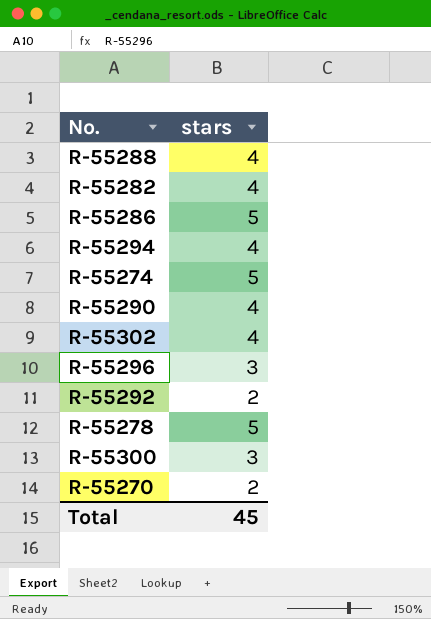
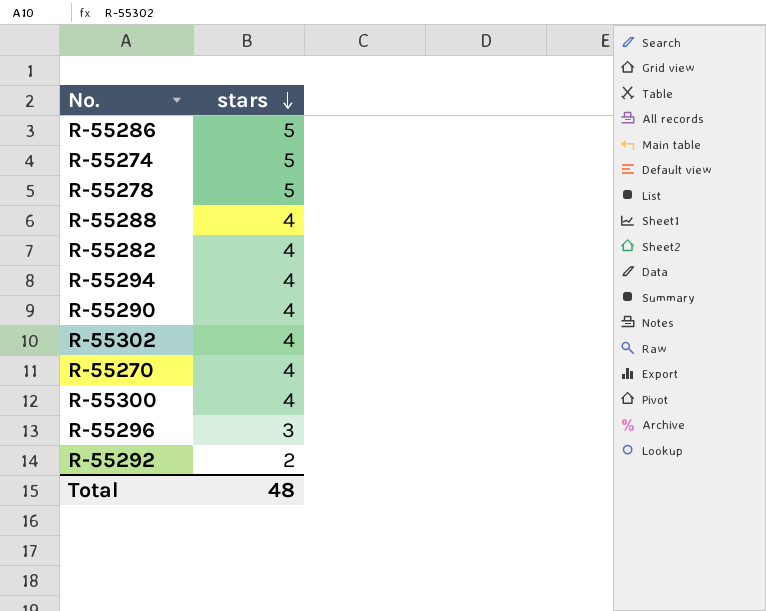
row order: none -> stars descending
R-55270 | stars: 2 -> 4
R-55300 | stars: 3 -> 4
Total | stars: 45 -> 48

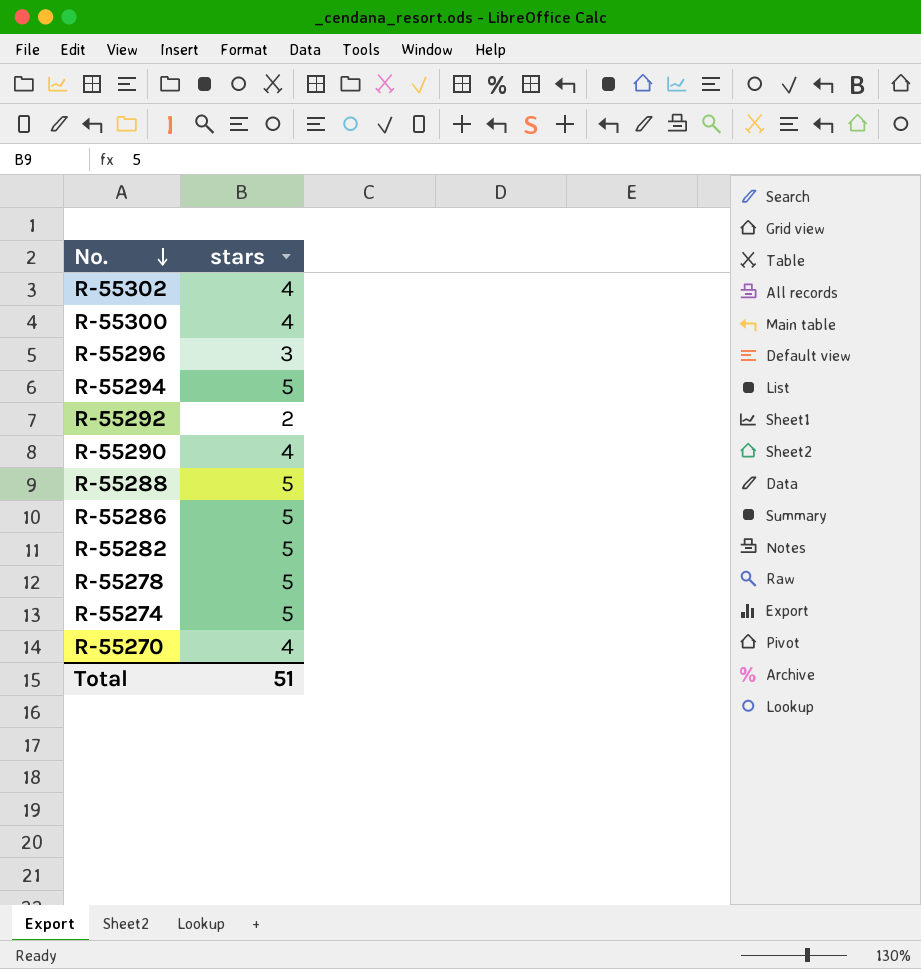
row order: stars descending -> No. descending
R-55294 | stars: 4 -> 5
R-55288 | stars: 4 -> 5
R-55282 | stars: 4 -> 5
Total | stars: 48 -> 51

